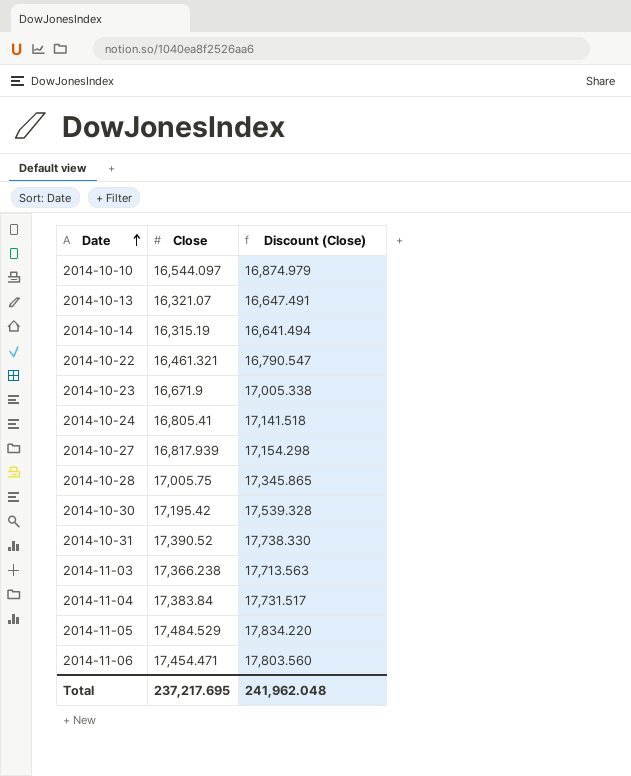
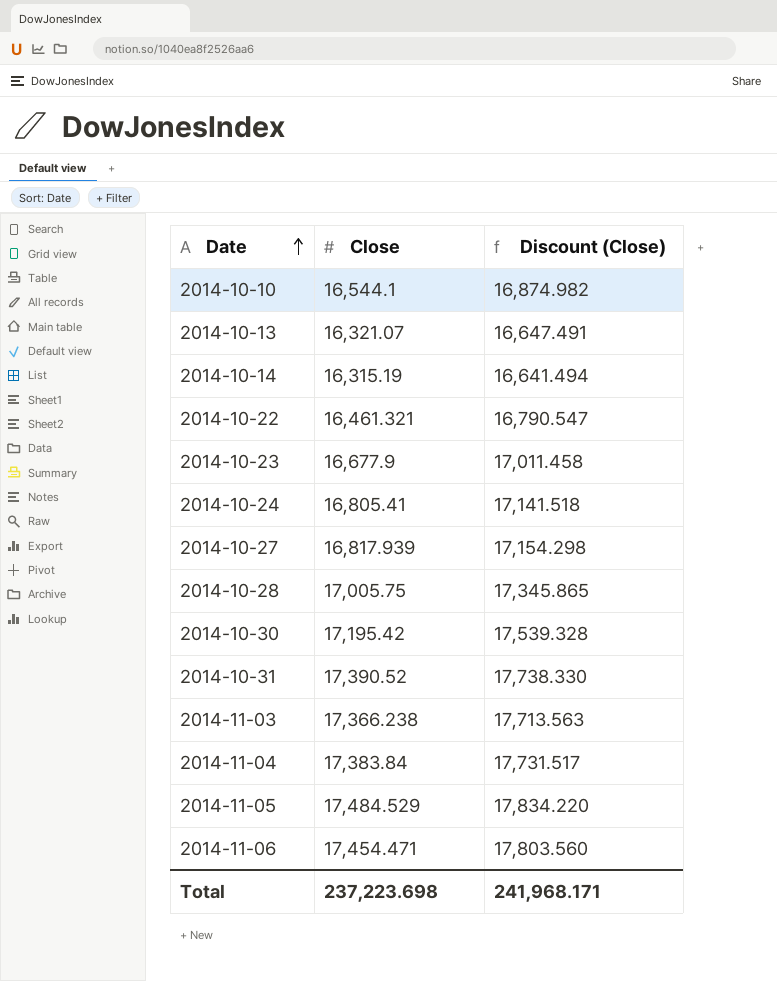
2014-10-10 | Close: 16,544.097 -> 16,544.1
2014-10-10 | Discount (Close): 16,874.979 -> 16,874.982
2014-10-23 | Close: 16,671.9 -> 16,677.9
2014-10-23 | Discount (Close): 17,005.338 -> 17,011.458
Total | Close: 237,217.695 -> 237,223.698
Total | Discount (Close): 241,962.048 -> 241,968.171

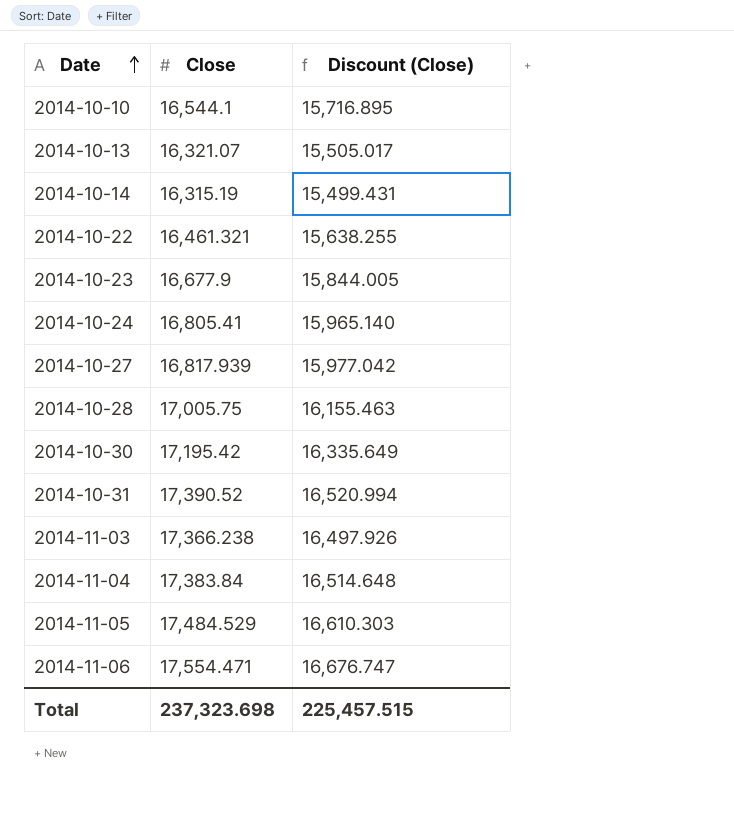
column Discount (Close) | formula: [Close] * 1.02 -> [Close] * 0.95
2014-11-06 | Close: 17,454.471 -> 17,554.471
Total | Close: 237,223.698 -> 237,323.698
Total | Discount (Close): 241,968.171 -> 225,457.515

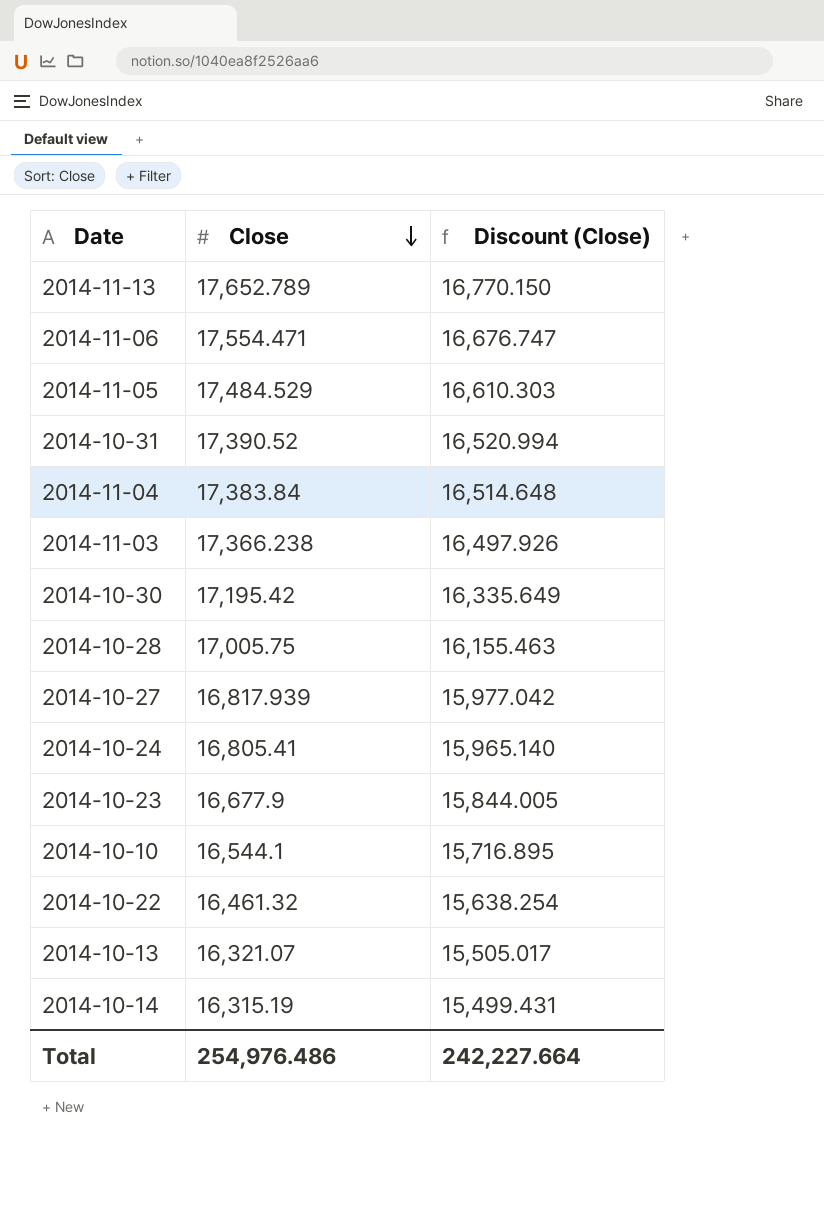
row order: Date ascending -> Close descending
row 2014-11-13: none -> 17,652.789 | 16,770.150
2014-10-22 | Close: 16,461.321 -> 16,461.32
2014-10-22 | Discount (Close): 15,638.255 -> 15,638.254
Total | Close: 237,323.698 -> 254,976.486
Total | Discount (Close): 225,457.515 -> 242,227.664

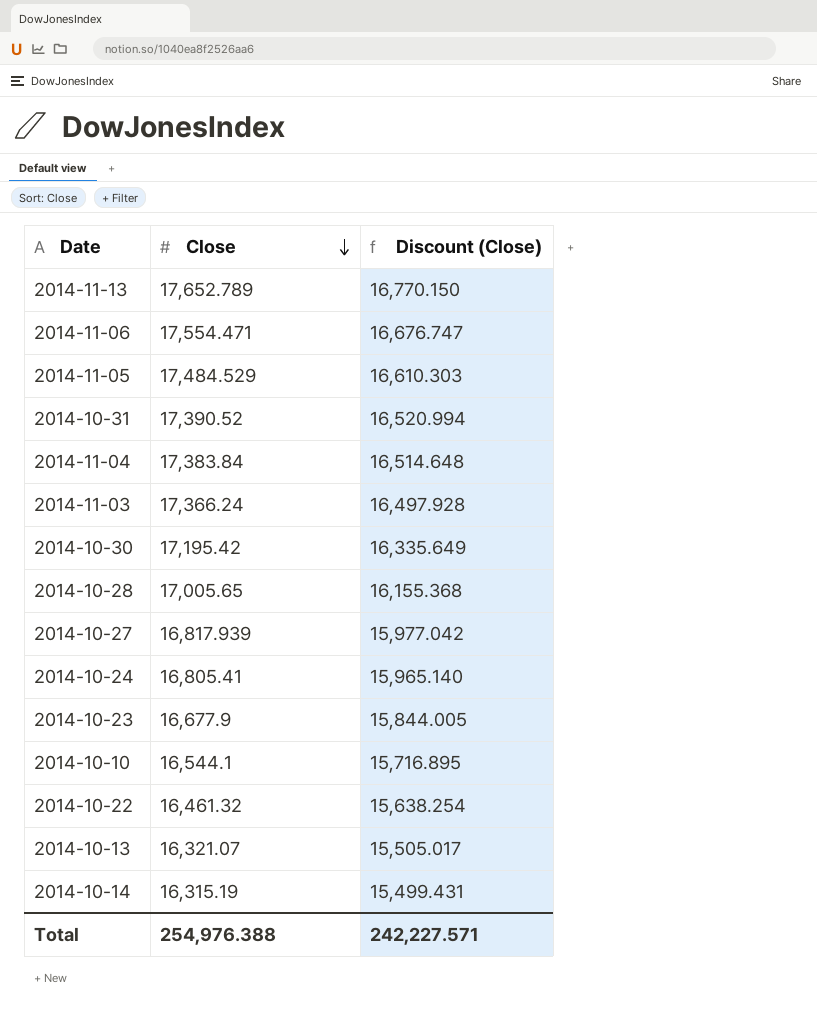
2014-11-03 | Close: 17,366.238 -> 17,366.24
2014-11-03 | Discount (Close): 16,497.926 -> 16,497.928
2014-10-28 | Close: 17,005.75 -> 17,005.65
2014-10-28 | Discount (Close): 16,155.463 -> 16,155.368
Total | Close: 254,976.486 -> 254,976.388
Total | Discount (Close): 242,227.664 -> 242,227.571

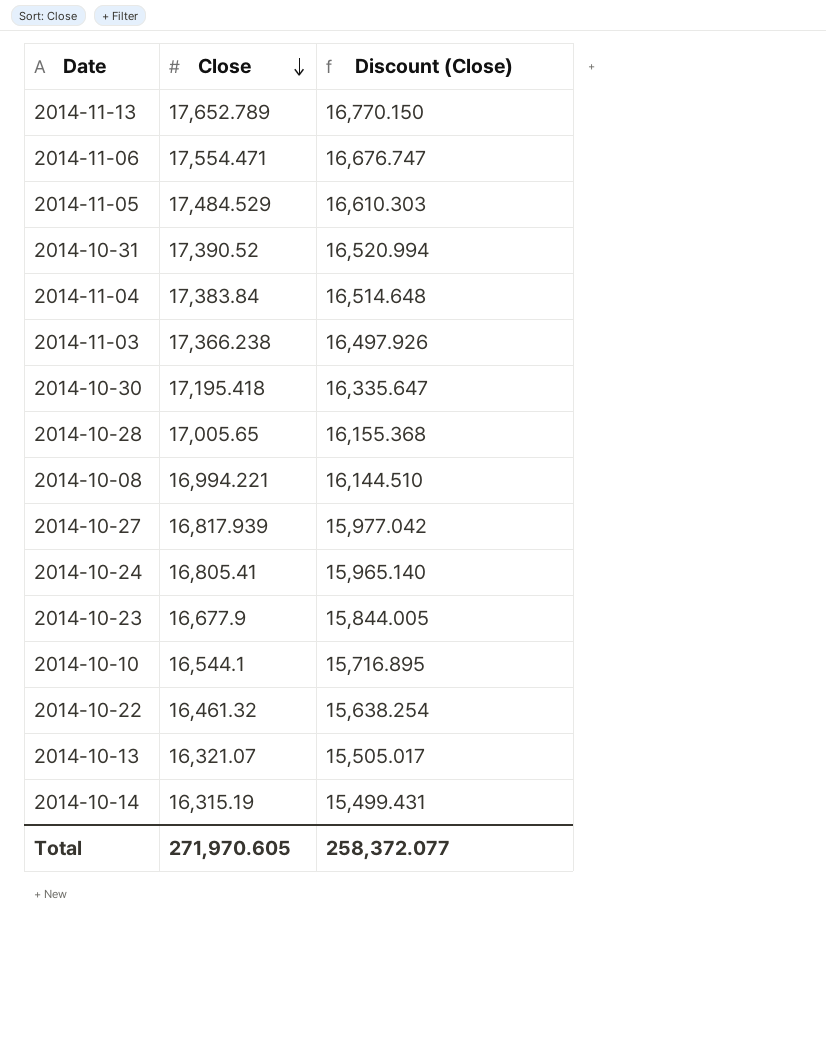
2014-11-03 | Close: 17,366.24 -> 17,366.238
2014-11-03 | Discount (Close): 16,497.928 -> 16,497.926
2014-10-30 | Close: 17,195.42 -> 17,195.418
2014-10-30 | Discount (Close): 16,335.649 -> 16,335.647
row 2014-10-08: none -> 16,994.221 | 16,144.510
Total | Close: 254,976.388 -> 271,970.605
Total | Discount (Close): 242,227.571 -> 258,372.077

